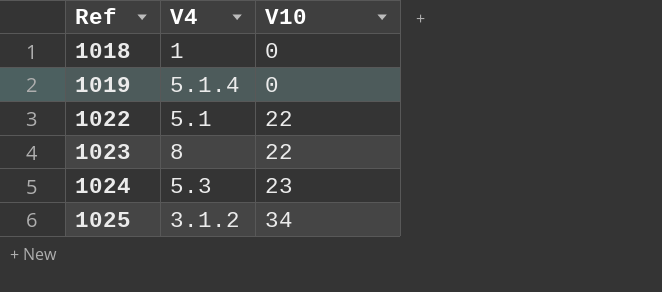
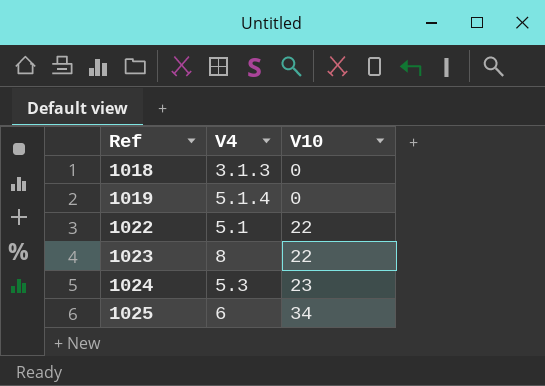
1018 | V4: 1 -> 3.1.3
1025 | V4: 3.1.2 -> 6

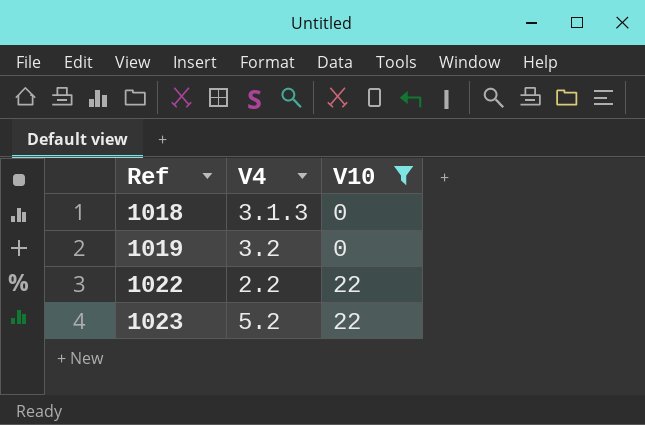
filter: none -> V10 <= 22
1019 | V4: 5.1.4 -> 3.2
1022 | V4: 5.1 -> 2.2
1023 | V4: 8 -> 5.2

